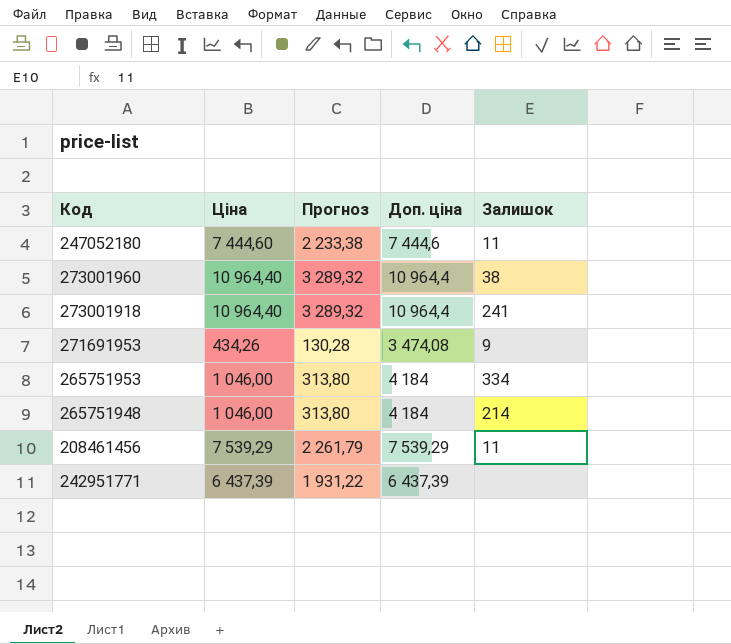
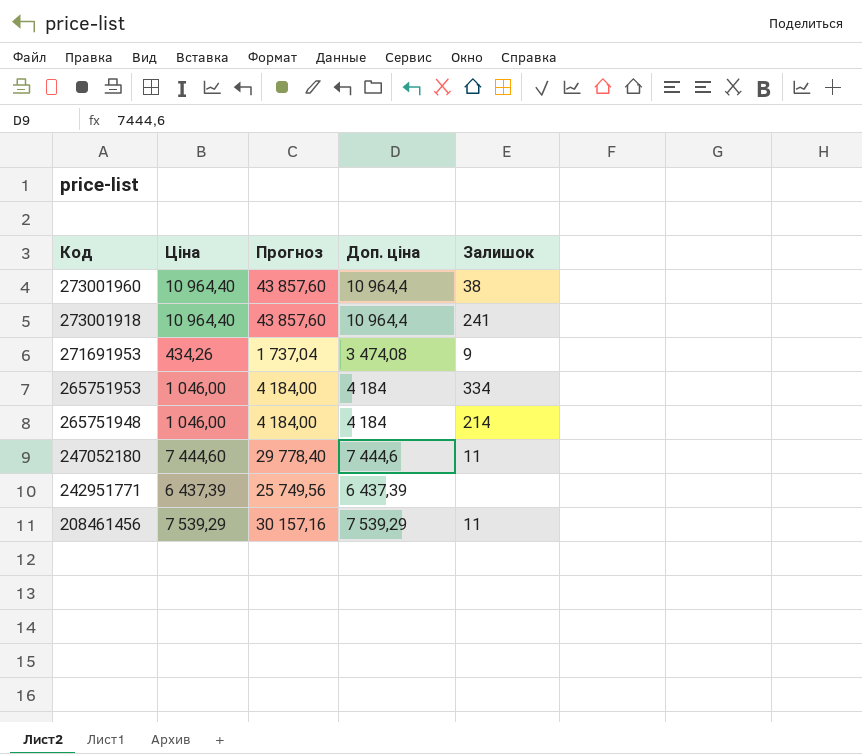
row order: none -> Код descending
column Прогноз | formula: [Ціна] * 0,3 -> [Ціна] * 4

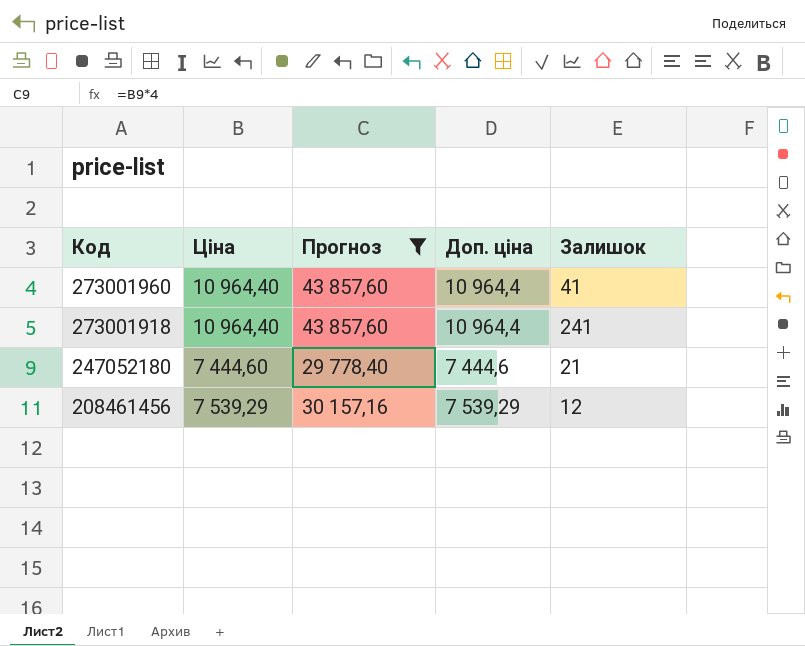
filter: none -> Прогноз >= 29 778,40
273001960 | Залишок: 38 -> 41
247052180 | Залишок: 11 -> 21
208461456 | Залишок: 11 -> 12

